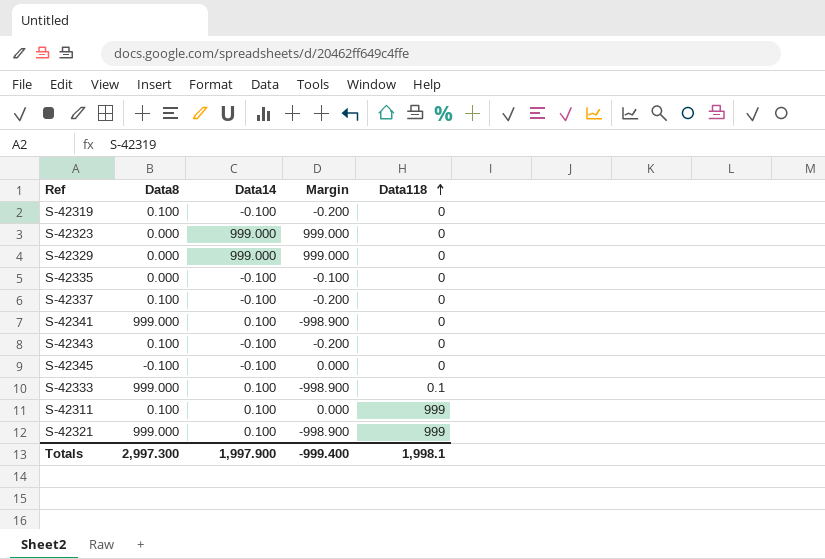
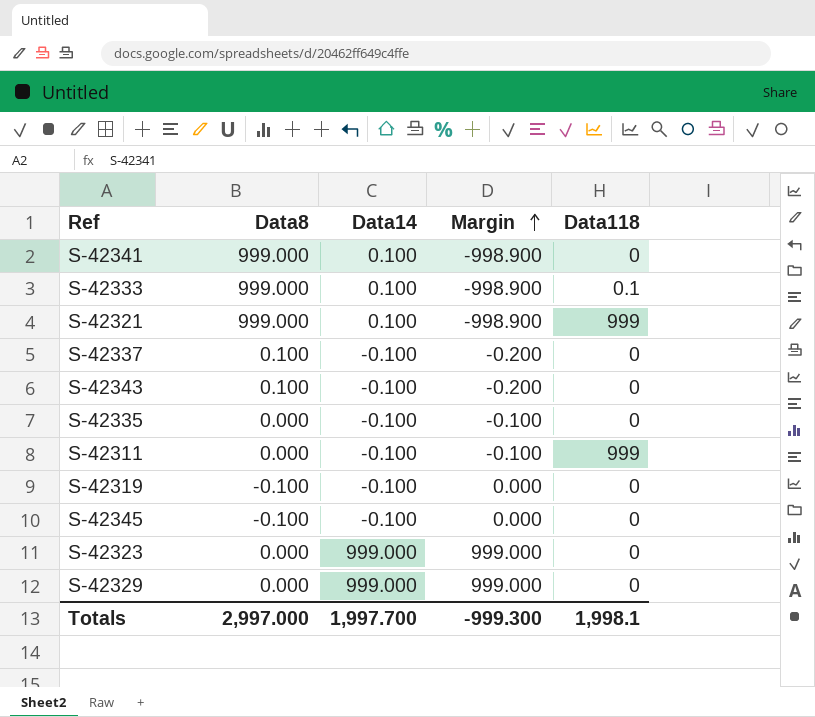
row order: Data118 ascending -> Margin ascending
S-42311 | Data8: 0.100 -> 0.000
S-42311 | Data14: 0.100 -> -0.100
S-42311 | Margin: 0.000 -> -0.100
S-42319 | Data8: 0.100 -> -0.100
S-42319 | Margin: -0.200 -> 0.000
Totals | Data8: 2,997.300 -> 2,997.000
Totals | Data14: 1,997.900 -> 1,997.700
Totals | Margin: -999.400 -> -999.300

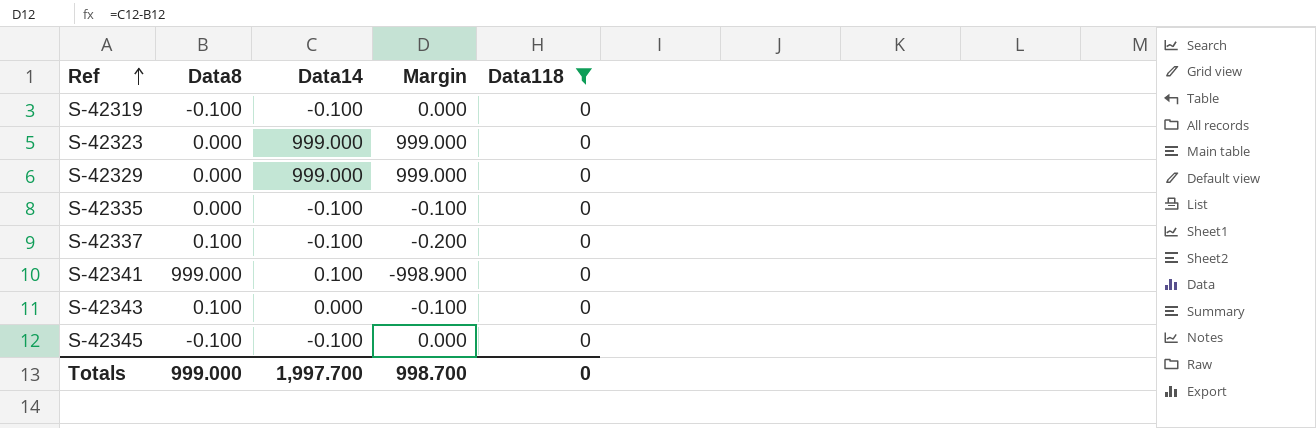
filter: none -> Data118 = 0
row order: Margin ascending -> Ref ascending
S-42343 | Data14: -0.100 -> 0.000
S-42343 | Margin: -0.200 -> -0.100
Totals | Data8: 2,997.000 -> 999.000
Totals | Margin: -999.300 -> 998.700
Totals | Data118: 1,998.1 -> 0

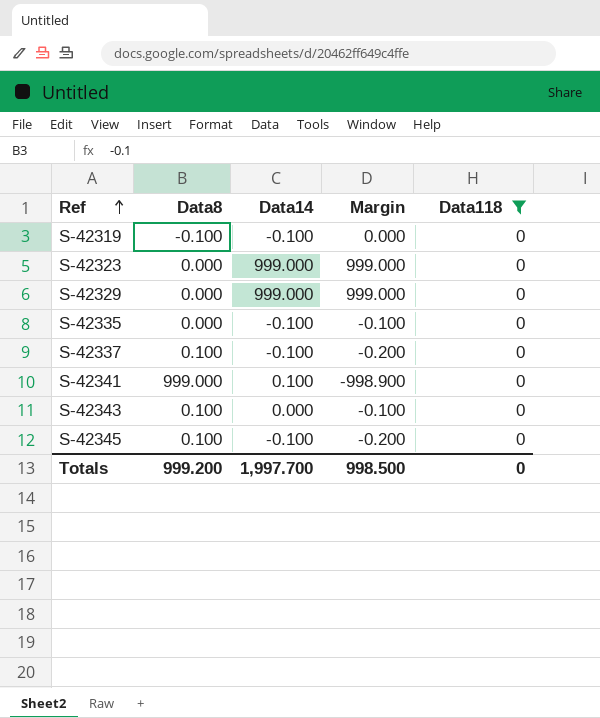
S-42345 | Data8: -0.100 -> 0.100
S-42345 | Margin: 0.000 -> -0.200
Totals | Data8: 999.000 -> 999.200
Totals | Margin: 998.700 -> 998.500

